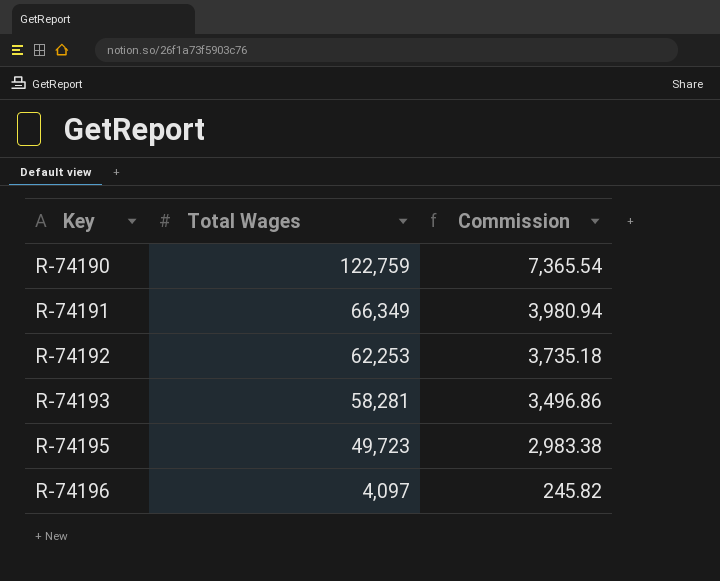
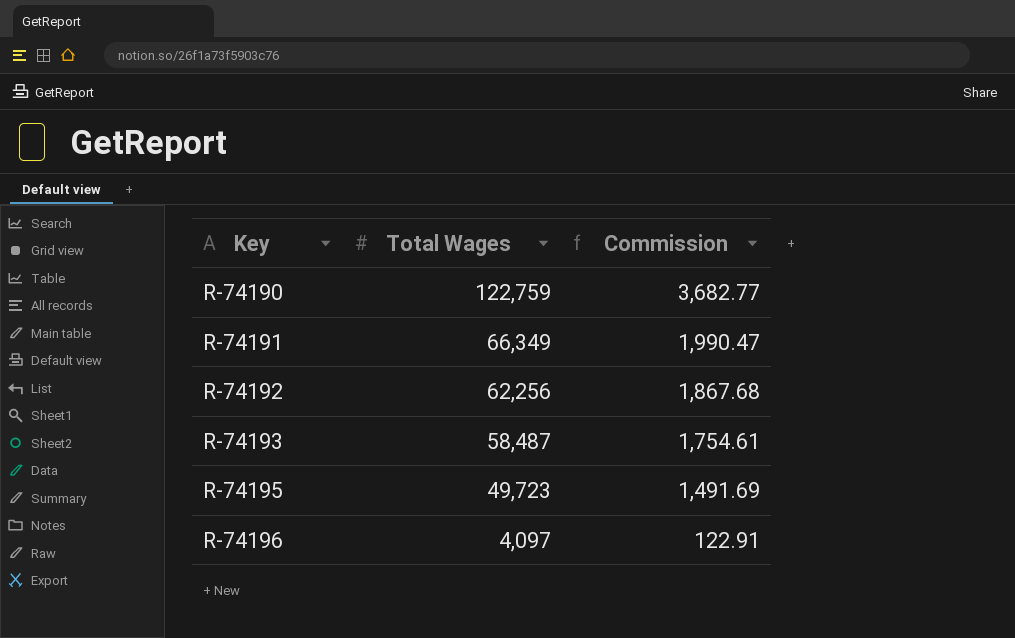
column Commission | formula: [Total Wages] * 0.06 -> [Total Wages] * 0.03
R-74192 | Total Wages: 62,253 -> 62,256
R-74193 | Total Wages: 58,281 -> 58,487

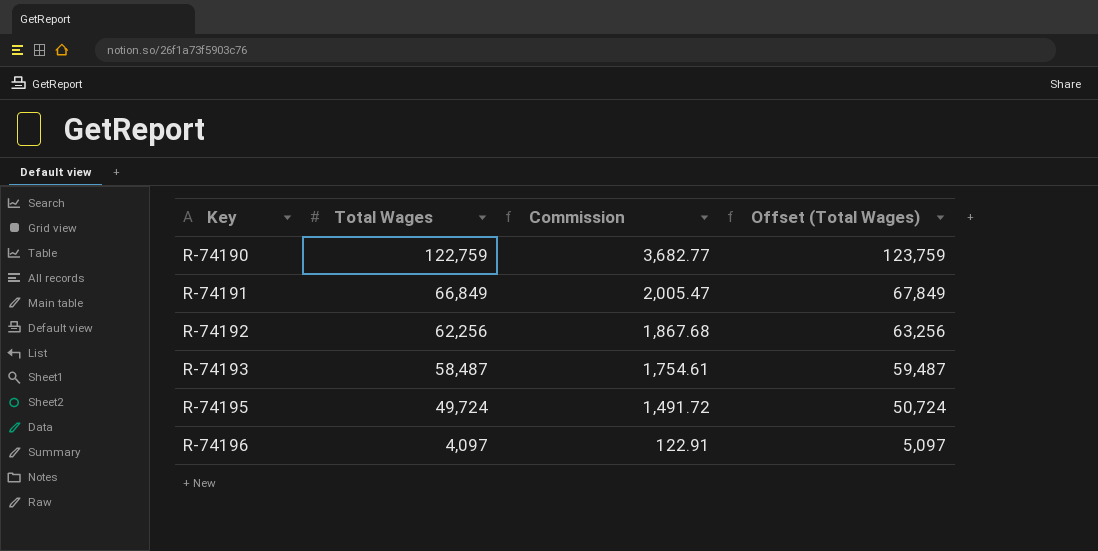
column Offset (Total Wages) | formula: none -> [Total Wages] + 1000
R-74191 | Total Wages: 66,349 -> 66,849
R-74191 | Commission: 1,990.47 -> 2,005.47
R-74195 | Total Wages: 49,723 -> 49,724
R-74195 | Commission: 1,491.69 -> 1,491.72

